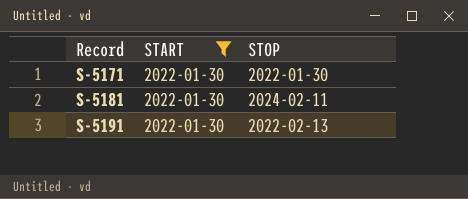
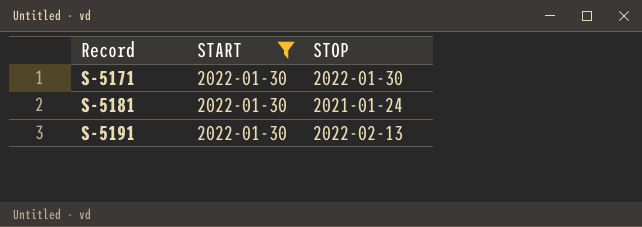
S-5181 | STOP: 2024-02-11 -> 2021-01-24

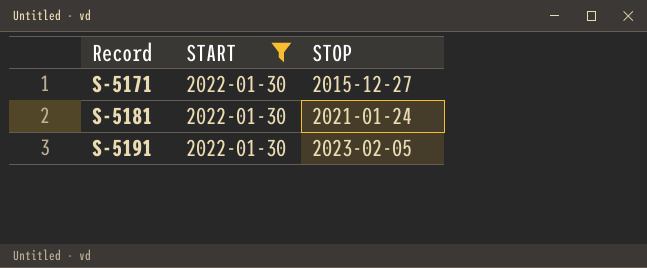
S-5171 | STOP: 2022-01-30 -> 2015-12-27
S-5191 | STOP: 2022-02-13 -> 2023-02-05

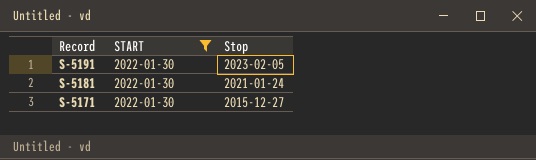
row order: Record ascending -> Record descending
column name: STOP -> Stop

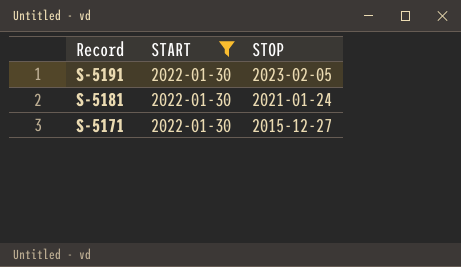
column name: Stop -> STOP

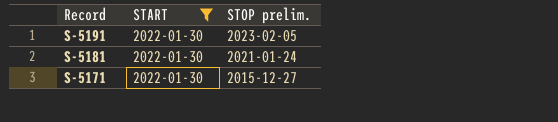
column name: STOP -> STOP prelim.

